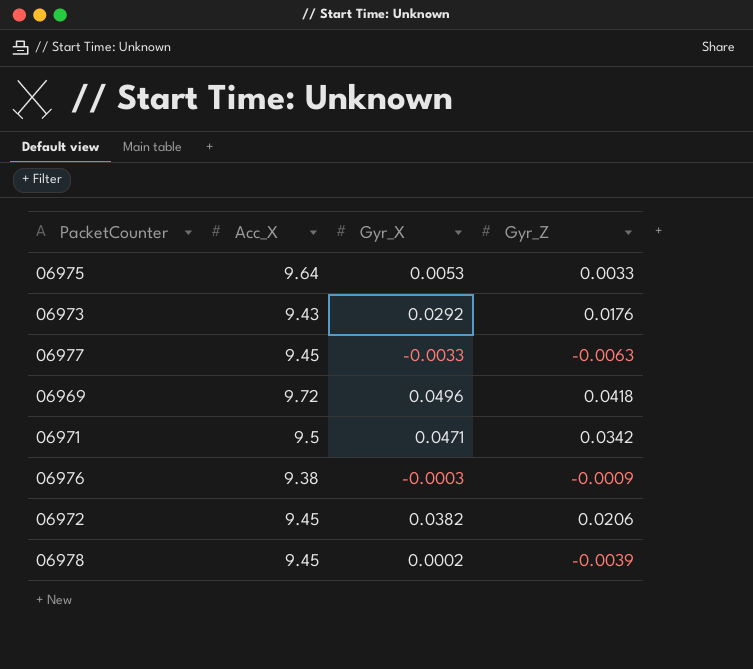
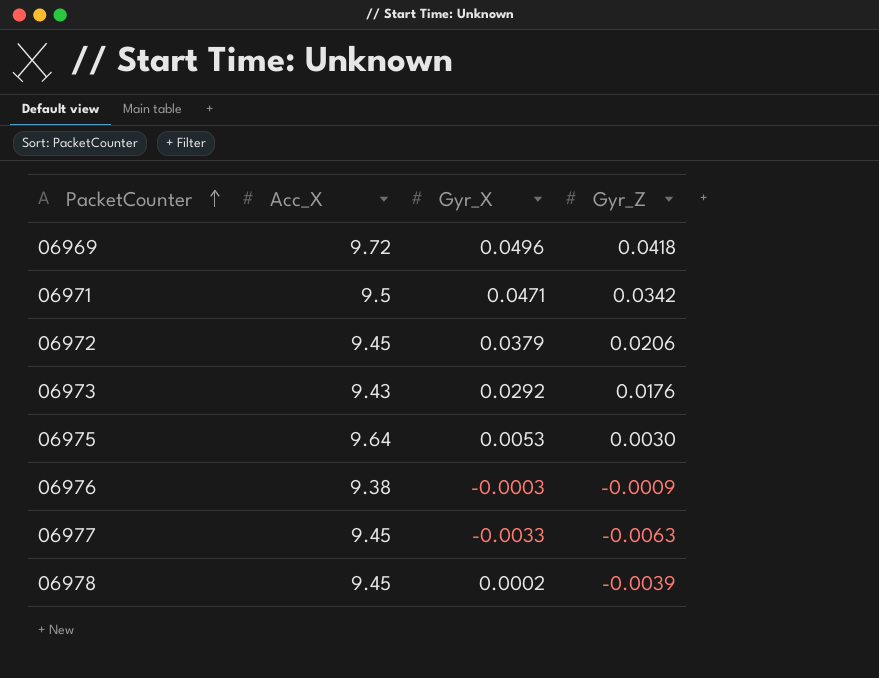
row order: none -> PacketCounter ascending
06972 | Gyr_X: 0.0382 -> 0.0379
06975 | Gyr_Z: 0.0033 -> 0.0030

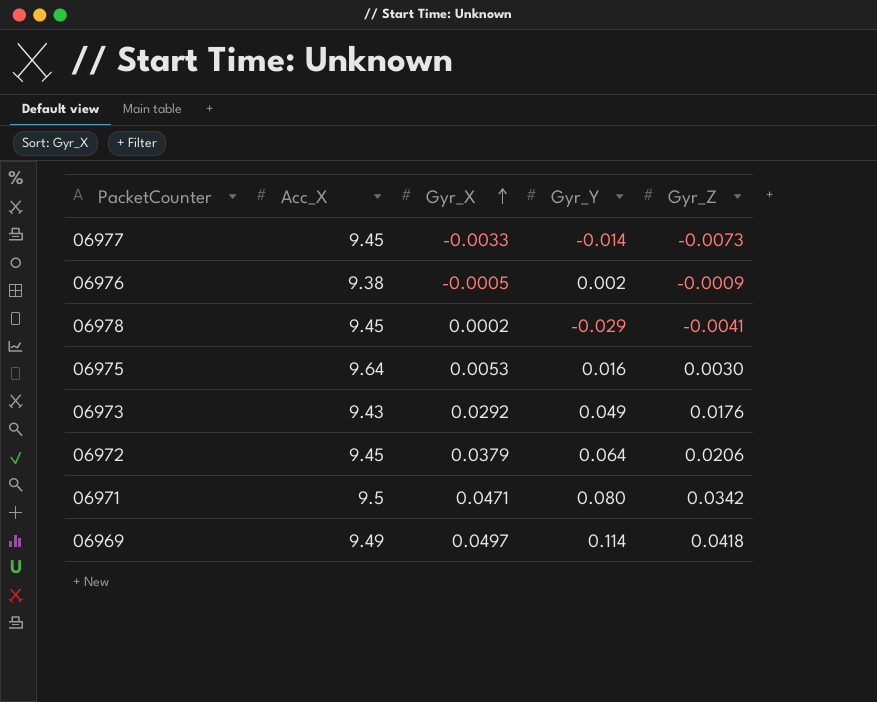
row order: PacketCounter ascending -> Gyr_X ascending
column Gyr_Y | position: none -> 4
06977 | Gyr_Z: -0.0063 -> -0.0073
06976 | Gyr_X: -0.0003 -> -0.0005
06978 | Gyr_Z: -0.0039 -> -0.0041
06969 | Acc_X: 9.72 -> 9.49
06969 | Gyr_X: 0.0496 -> 0.0497

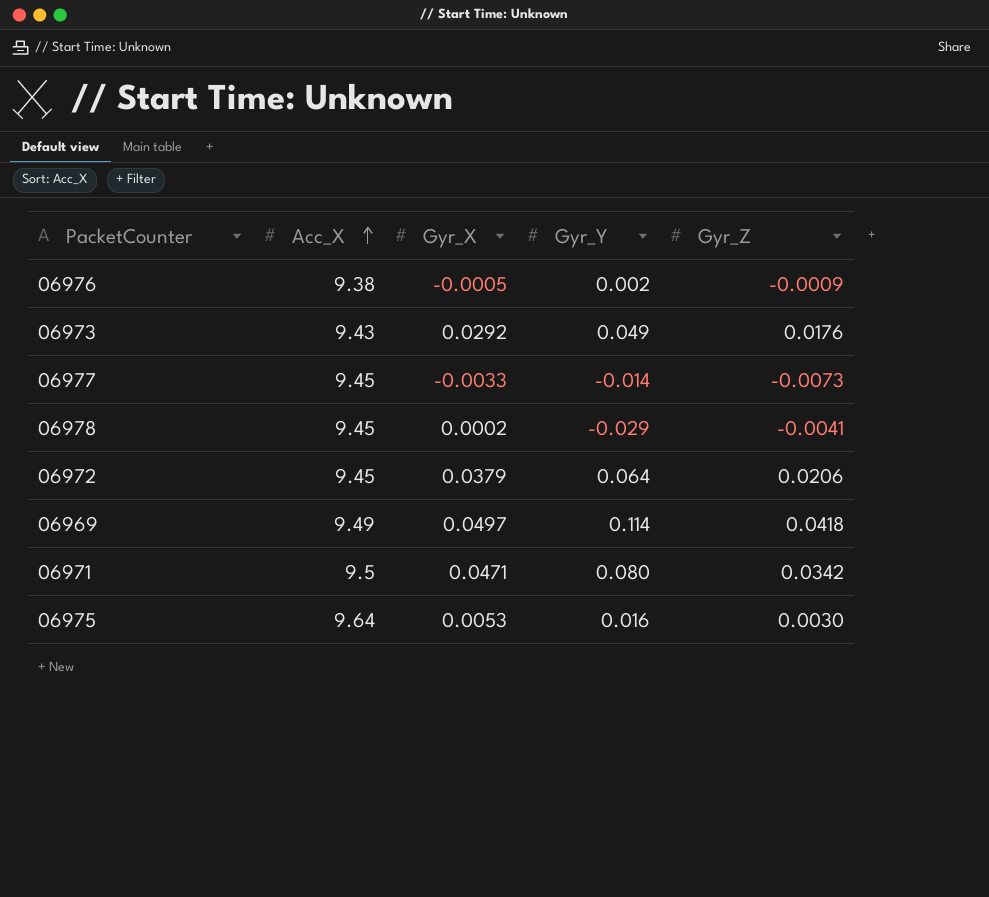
row order: Gyr_X ascending -> Acc_X ascending

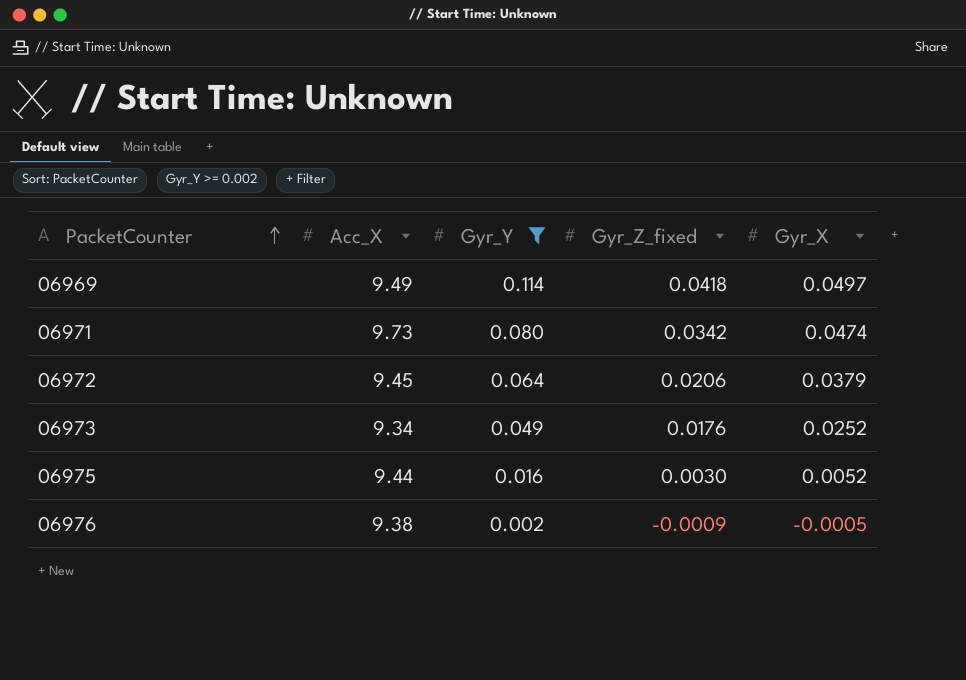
filter: none -> Gyr_Y >= 0.002
row order: Acc_X ascending -> PacketCounter ascending
column name: Gyr_Z -> Gyr_Z_fixed
column Gyr_X | position: 3 -> 5
06971 | Acc_X: 9.5 -> 9.73
06971 | Gyr_X: 0.0471 -> 0.0474
06973 | Acc_X: 9.43 -> 9.34
06973 | Gyr_X: 0.0292 -> 0.0252
06975 | Acc_X: 9.64 -> 9.44
06975 | Gyr_X: 0.0053 -> 0.0052

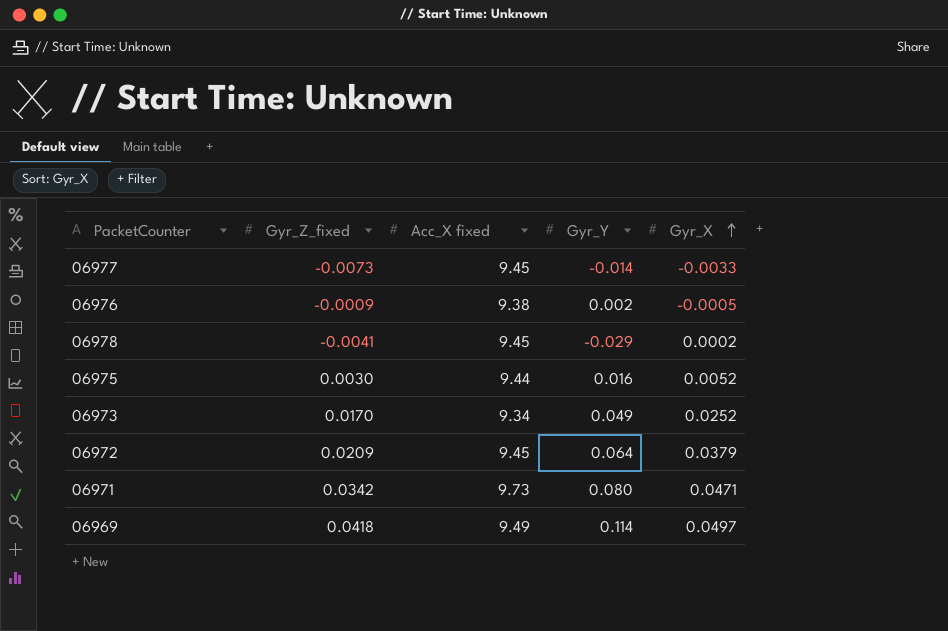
filter: Gyr_Y >= 0.002 -> none
row order: PacketCounter ascending -> Gyr_X ascending
column Gyr_Z_fixed | position: 4 -> 2
column name: Acc_X -> Acc_X fixed
06973 | Gyr_Z_fixed: 0.0176 -> 0.0170
06972 | Gyr_Z_fixed: 0.0206 -> 0.0209
06971 | Gyr_X: 0.0474 -> 0.0471

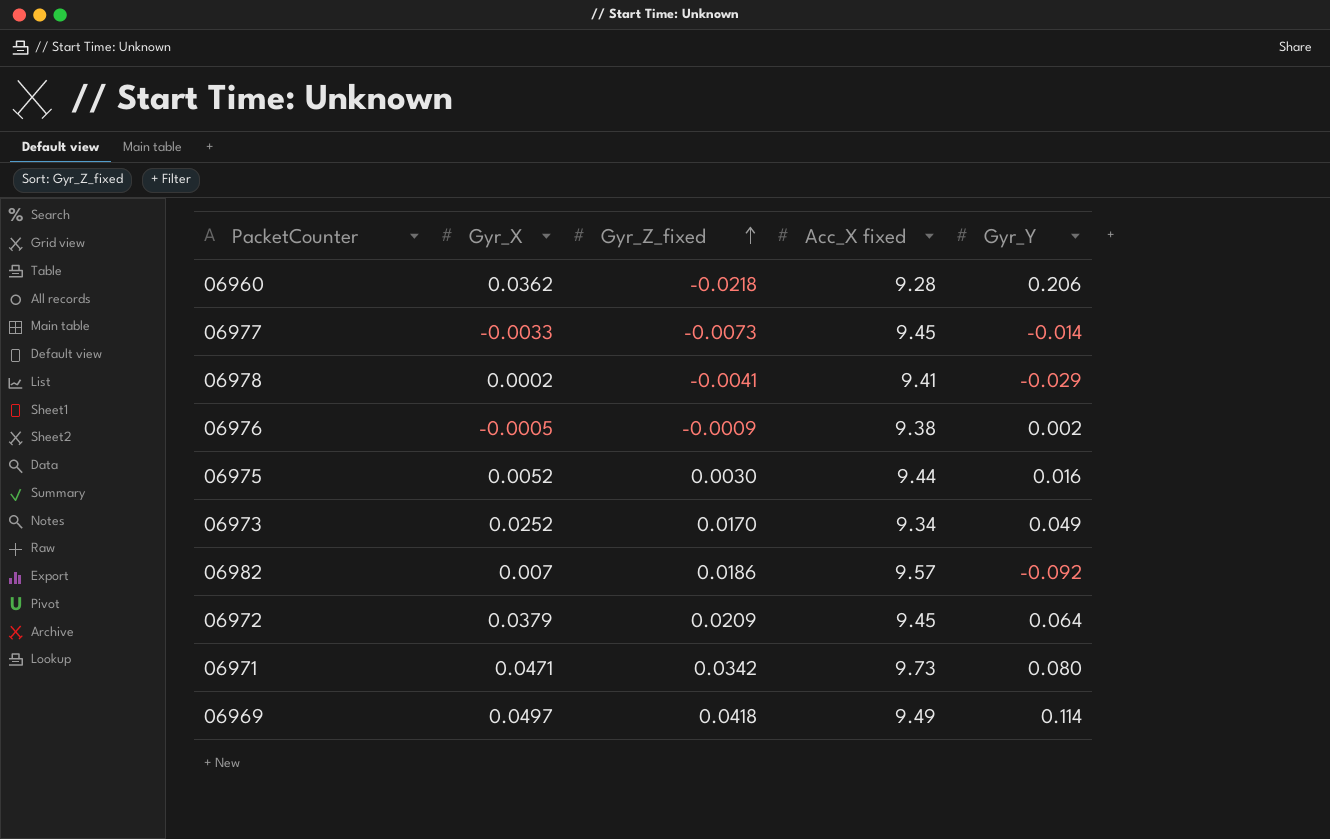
row order: Gyr_X ascending -> Gyr_Z_fixed ascending
column Gyr_X | position: 5 -> 2
row 06960: none -> 0.0362 | -0.0218 | 9.28 | 0.206
06978 | Acc_X fixed: 9.45 -> 9.41
row 06982: none -> 0.007 | 0.0186 | 9.57 | -0.092

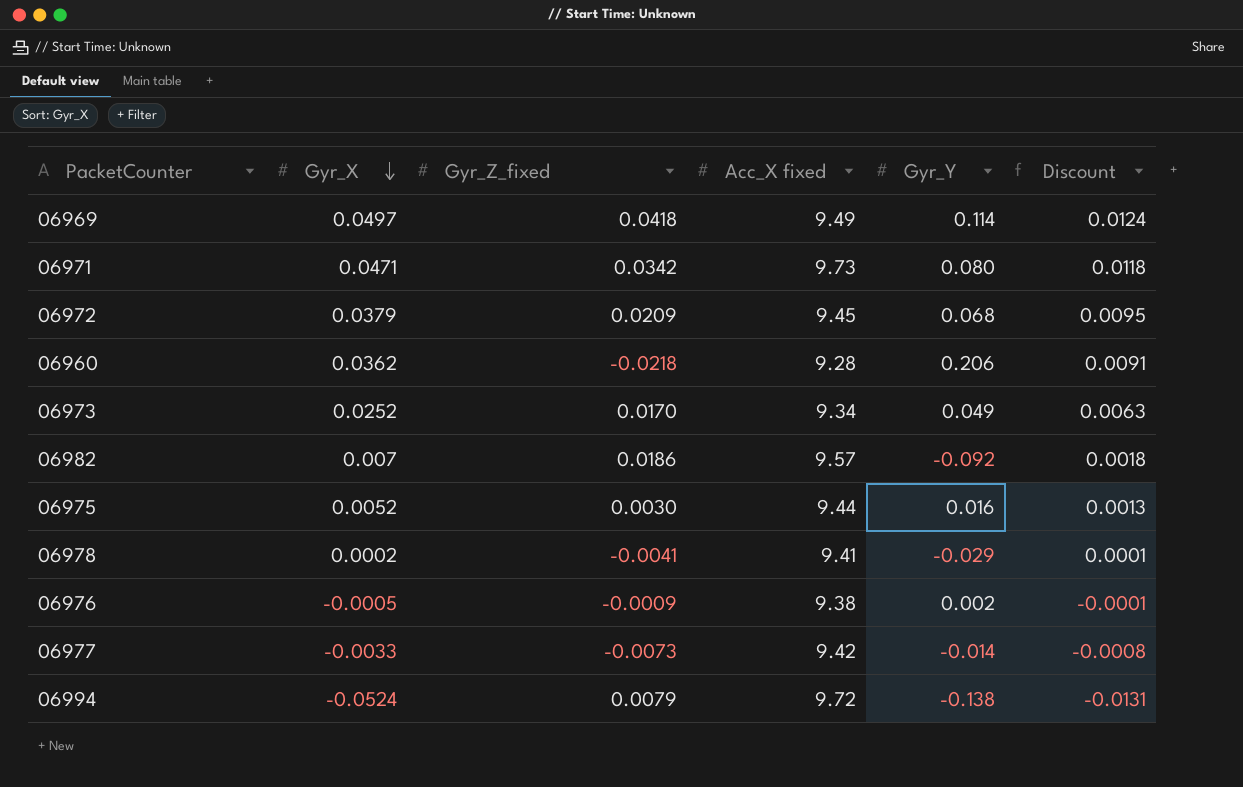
row order: Gyr_Z_fixed ascending -> Gyr_X descending
column Discount | formula: none -> [Gyr_X] * 0.25
06972 | Gyr_Y: 0.064 -> 0.068
06977 | Acc_X fixed: 9.45 -> 9.42
row 06994: none -> -0.0524 | 0.0079 | 9.72 | -0.138 | -0.0131

